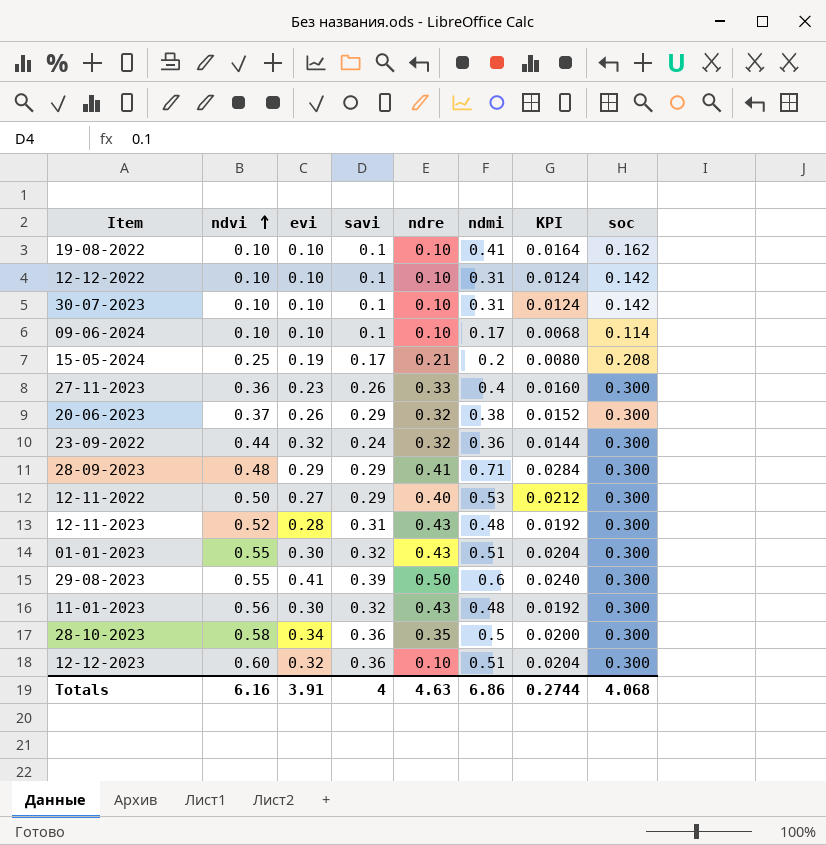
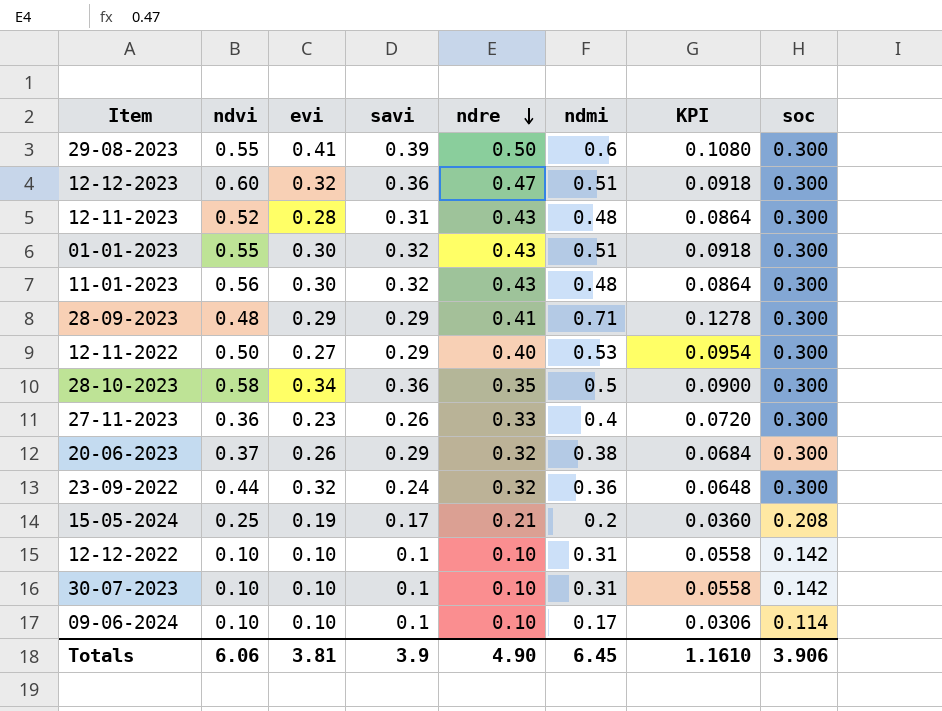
row order: ndvi ascending -> ndre descending
column KPI | formula: [ndmi] * 0.04 -> [ndmi] * 0.18
row 19-08-2022: 0.10 | 0.10 | 0.1 | 0.10 | 0.41 | 0.0164 | 0.162 -> none
12-12-2023 | ndre: 0.10 -> 0.47
Totals | ndvi: 6.16 -> 6.06
Totals | evi: 3.91 -> 3.81
Totals | savi: 4 -> 3.9
Totals | ndre: 4.63 -> 4.90
Totals | ndmi: 6.86 -> 6.45
Totals | KPI: 0.2744 -> 1.1610
Totals | soc: 4.068 -> 3.906

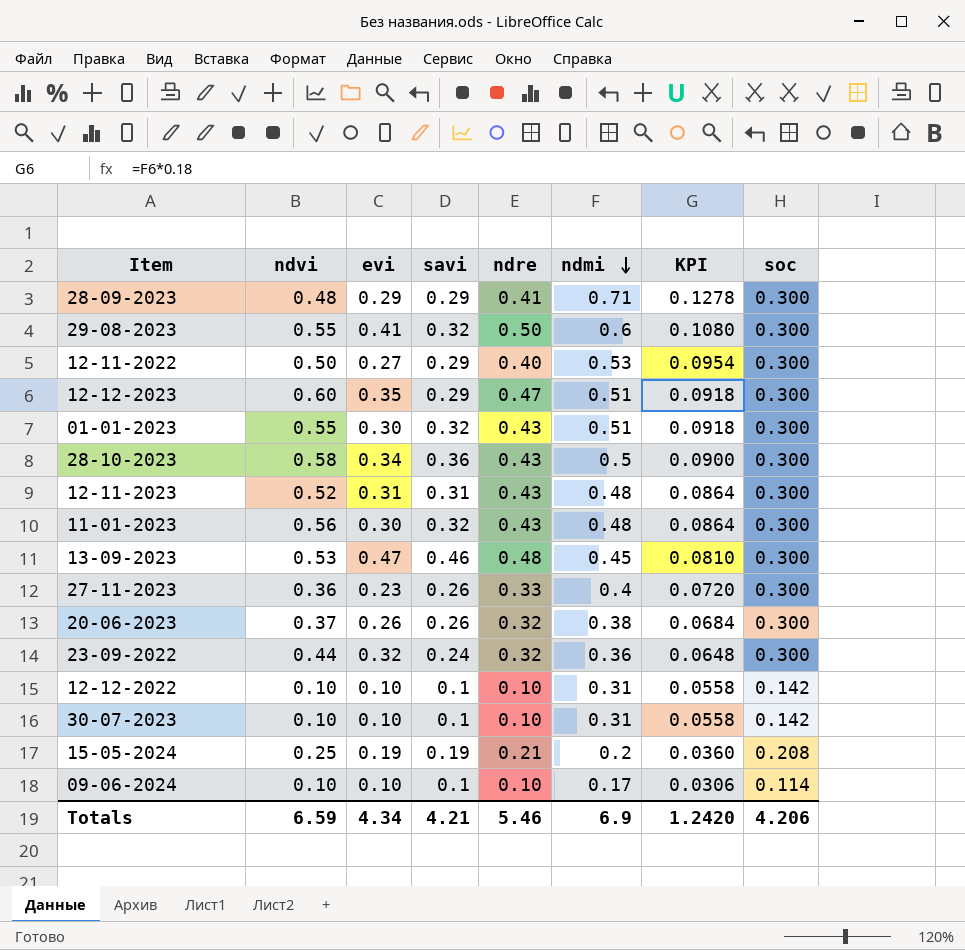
row order: ndre descending -> ndmi descending
29-08-2023 | savi: 0.39 -> 0.32
12-12-2023 | evi: 0.32 -> 0.35
12-12-2023 | savi: 0.36 -> 0.29
28-10-2023 | ndre: 0.35 -> 0.43
12-11-2023 | evi: 0.28 -> 0.31
row 13-09-2023: none -> 0.53 | 0.47 | 0.46 | 0.48 | 0.45 | 0.0810 | 0.300
20-06-2023 | savi: 0.29 -> 0.26
15-05-2024 | savi: 0.17 -> 0.19
Totals | ndvi: 6.06 -> 6.59
Totals | evi: 3.81 -> 4.34
Totals | savi: 3.9 -> 4.21
Totals | ndre: 4.90 -> 5.46
Totals | ndmi: 6.45 -> 6.9
Totals | KPI: 1.1610 -> 1.2420
Totals | soc: 3.906 -> 4.206

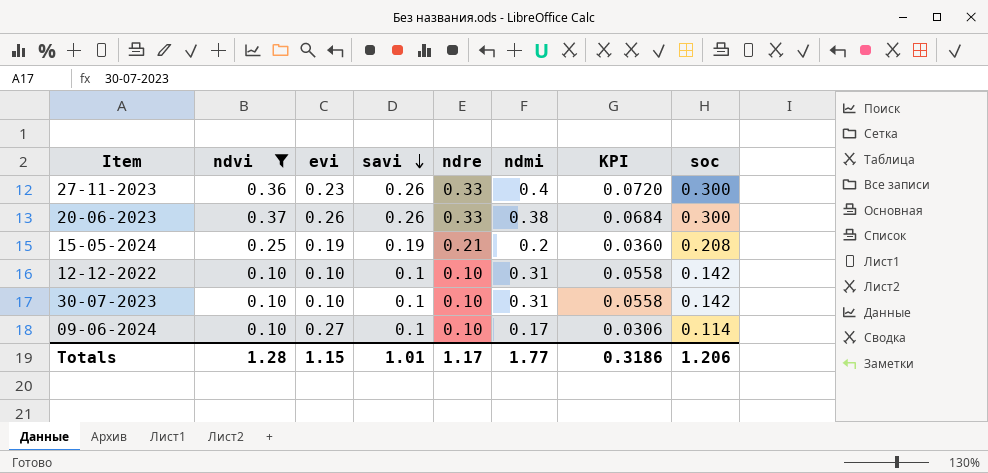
filter: none -> ndvi <= 0.37
row order: ndmi descending -> savi descending
20-06-2023 | ndre: 0.32 -> 0.33
09-06-2024 | evi: 0.10 -> 0.27
Totals | ndvi: 6.59 -> 1.28
Totals | evi: 4.34 -> 1.15
Totals | savi: 4.21 -> 1.01
Totals | ndre: 5.46 -> 1.17
Totals | ndmi: 6.9 -> 1.77
Totals | KPI: 1.2420 -> 0.3186
Totals | soc: 4.206 -> 1.206

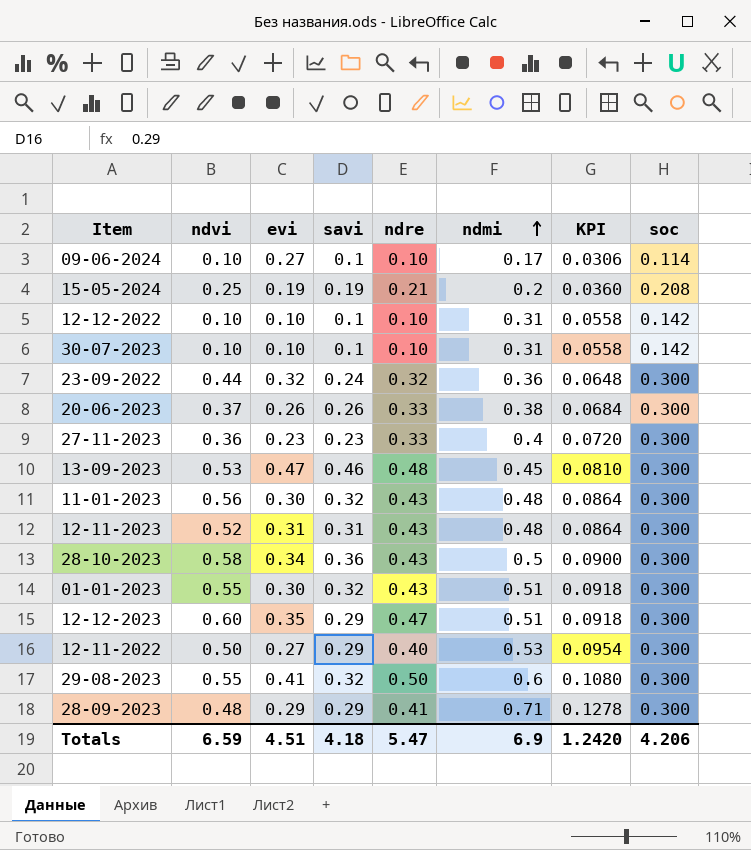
filter: ndvi <= 0.37 -> none
row order: savi descending -> ndmi ascending
27-11-2023 | savi: 0.26 -> 0.23
Totals | ndvi: 1.28 -> 6.59
Totals | evi: 1.15 -> 4.51
Totals | savi: 1.01 -> 4.18
Totals | ndre: 1.17 -> 5.47
Totals | ndmi: 1.77 -> 6.9
Totals | KPI: 0.3186 -> 1.2420
Totals | soc: 1.206 -> 4.206

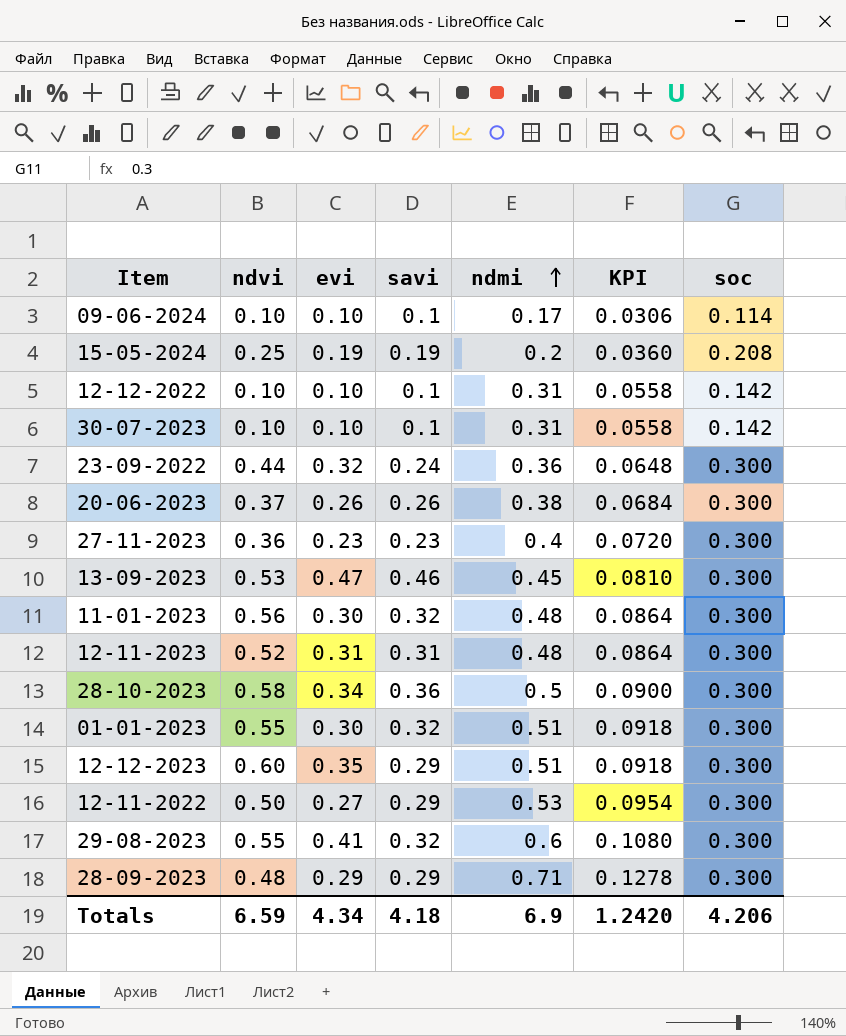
column ndre | position: 5 -> none
09-06-2024 | evi: 0.27 -> 0.10
Totals | evi: 4.51 -> 4.34

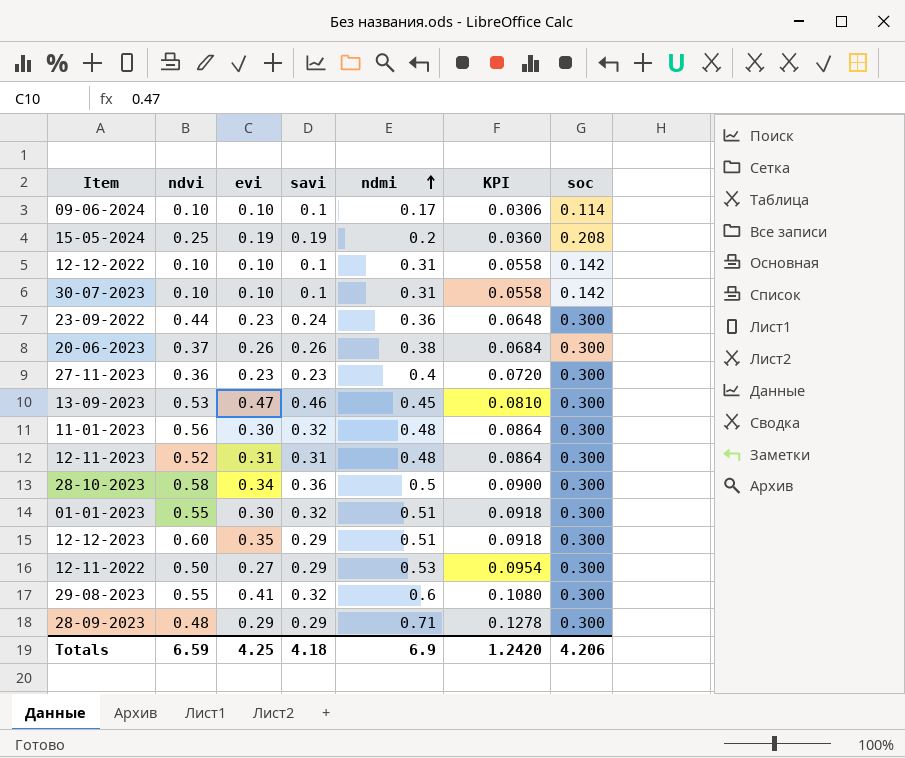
23-09-2022 | evi: 0.32 -> 0.23
Totals | evi: 4.34 -> 4.25

